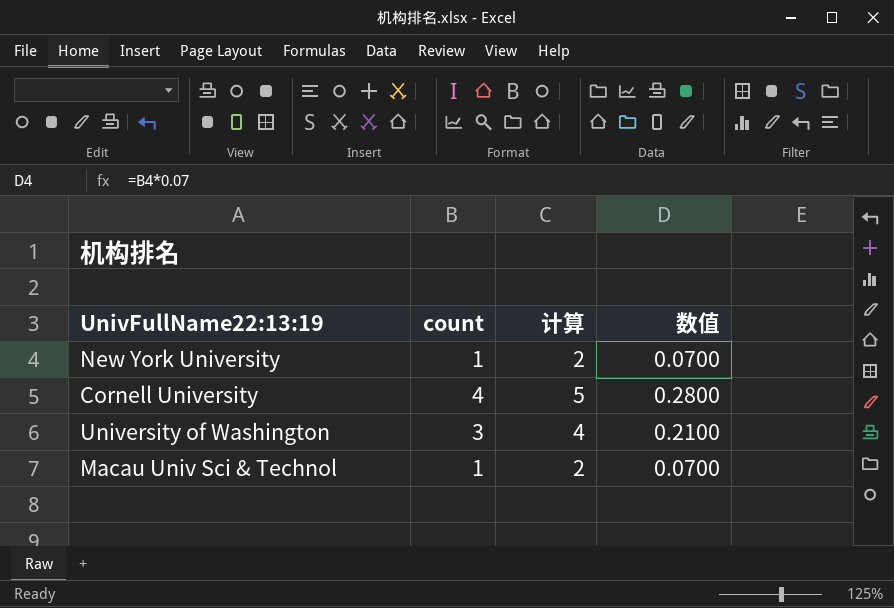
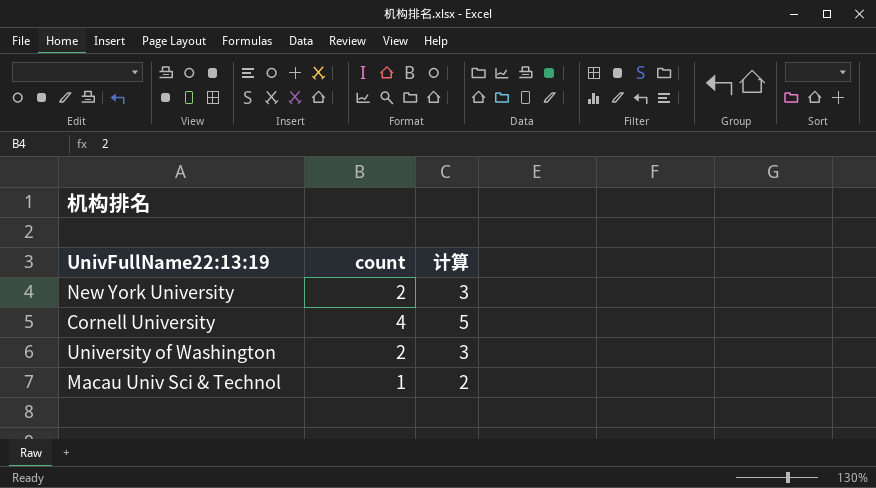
column 数值 | formula: [count] * 0.07 -> none
New York University | count: 1 -> 2
New York University | 计算: 2 -> 3
University of Washington | count: 3 -> 2
University of Washington | 计算: 4 -> 3

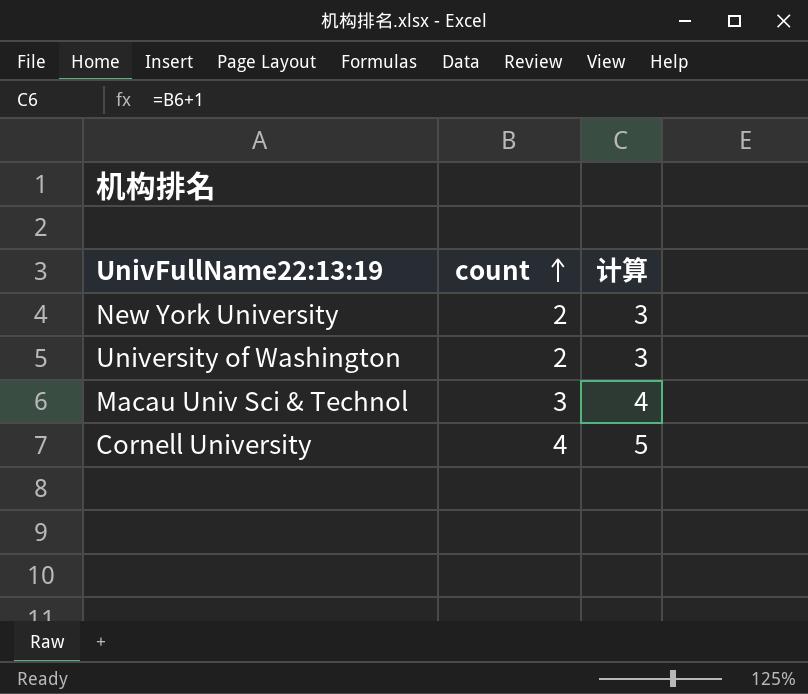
row order: none -> count ascending
Macau Univ Sci & Technol | count: 1 -> 3
Macau Univ Sci & Technol | 计算: 2 -> 4

